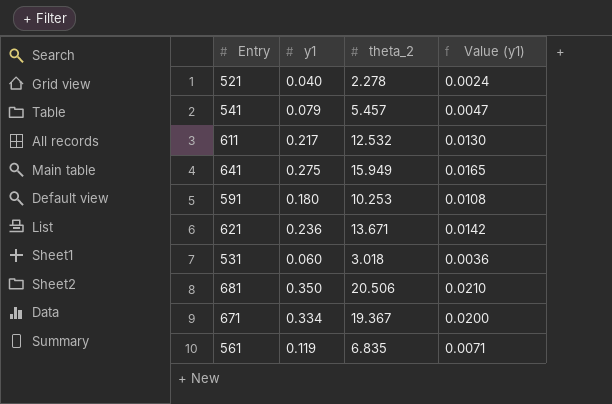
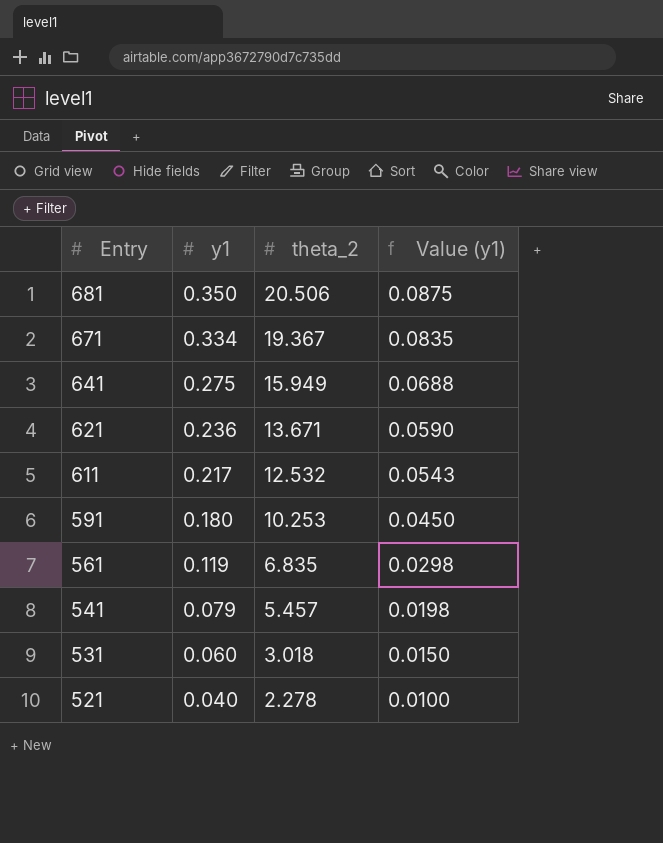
row order: none -> Entry descending
column Value (y1) | formula: [y1] * 0.06 -> [y1] * 0.25

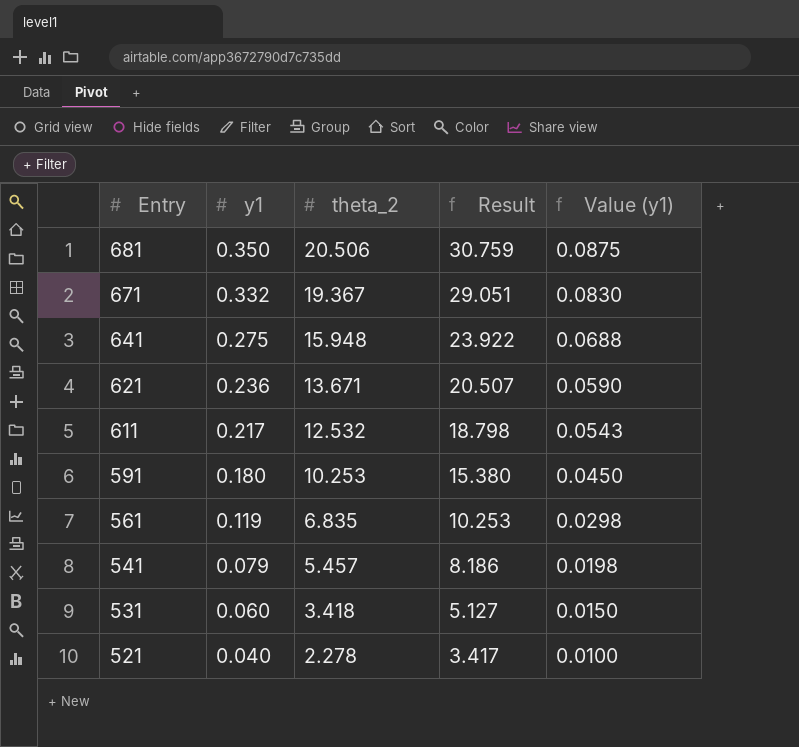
column Result | formula: none -> [theta_2] * 1.5
671 | y1: 0.334 -> 0.332
671 | Value (y1): 0.0835 -> 0.0830
641 | theta_2: 15.949 -> 15.948
531 | theta_2: 3.018 -> 3.418

